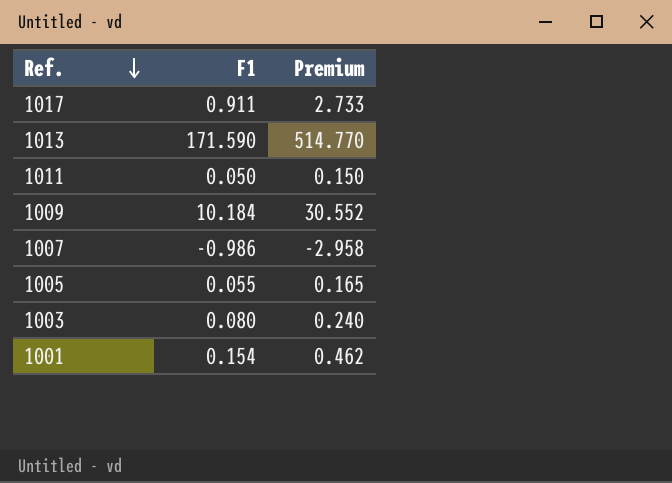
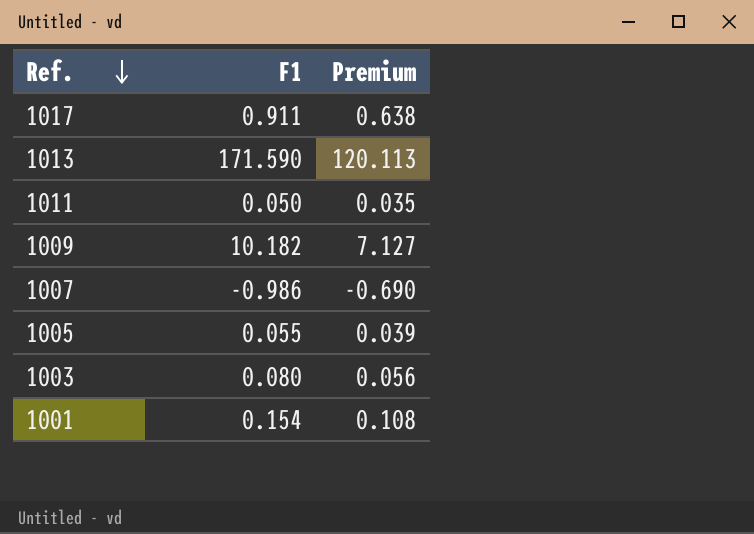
column Premium | formula: [F1] * 3 -> [F1] * 0.7
1009 | F1: 10.184 -> 10.182

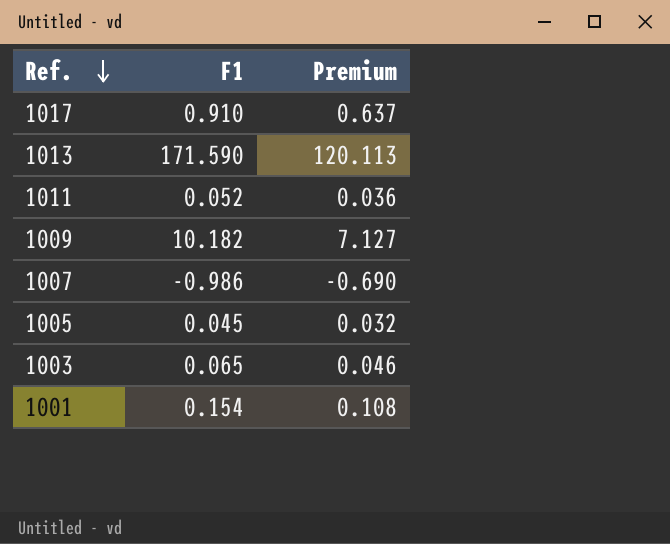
1017 | F1: 0.911 -> 0.910
1017 | Premium: 0.638 -> 0.637
1011 | F1: 0.050 -> 0.052
1011 | Premium: 0.035 -> 0.036
1005 | F1: 0.055 -> 0.045
1005 | Premium: 0.039 -> 0.032
1003 | F1: 0.080 -> 0.065
1003 | Premium: 0.056 -> 0.046

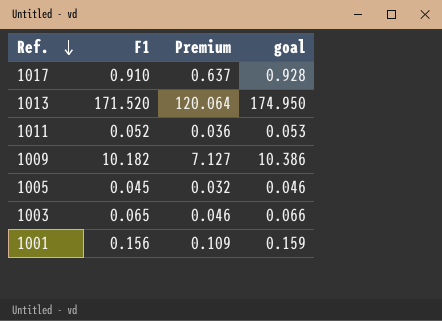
column goal | formula: none -> [F1] * 1.02
row 1007: -0.986 | -0.690 -> none
1013 | F1: 171.590 -> 171.520
1013 | Premium: 120.113 -> 120.064
1001 | F1: 0.154 -> 0.156
1001 | Premium: 0.108 -> 0.109

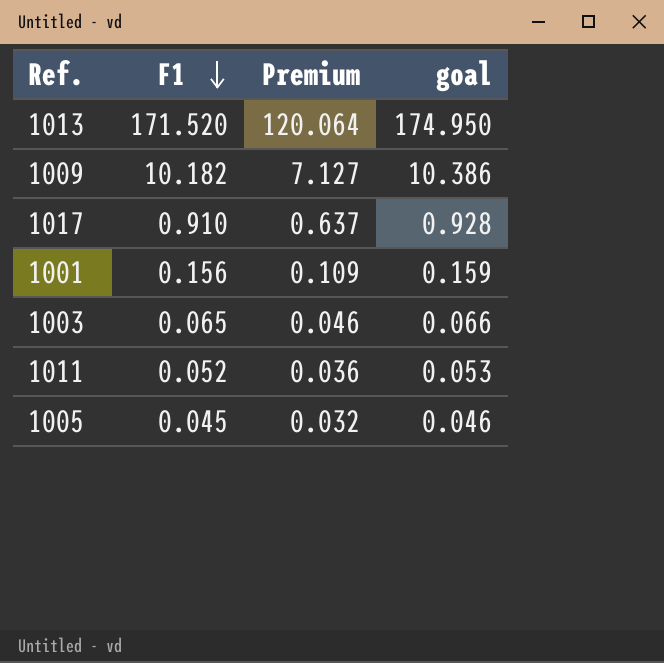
row order: Ref. descending -> F1 descending

